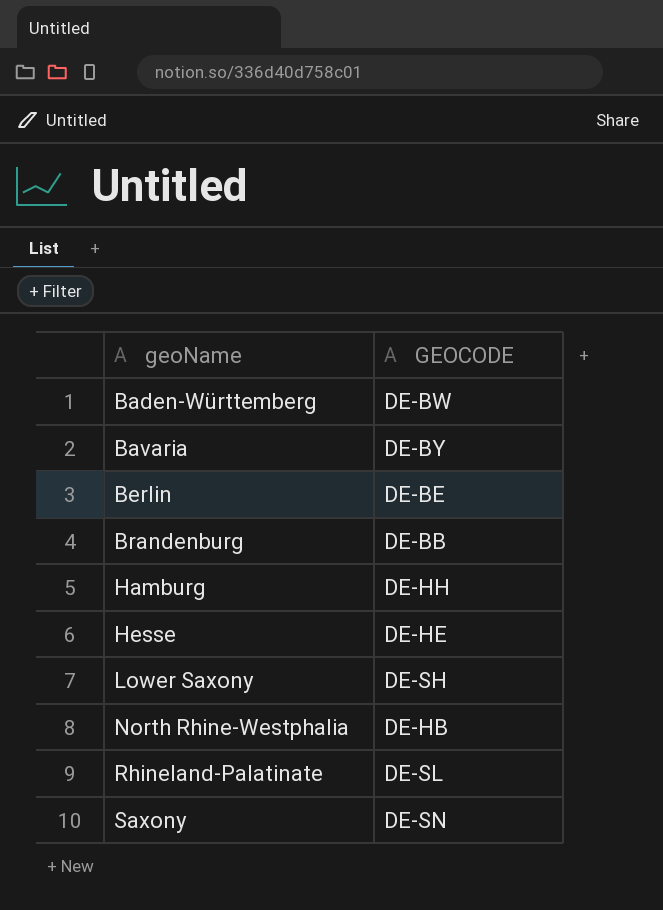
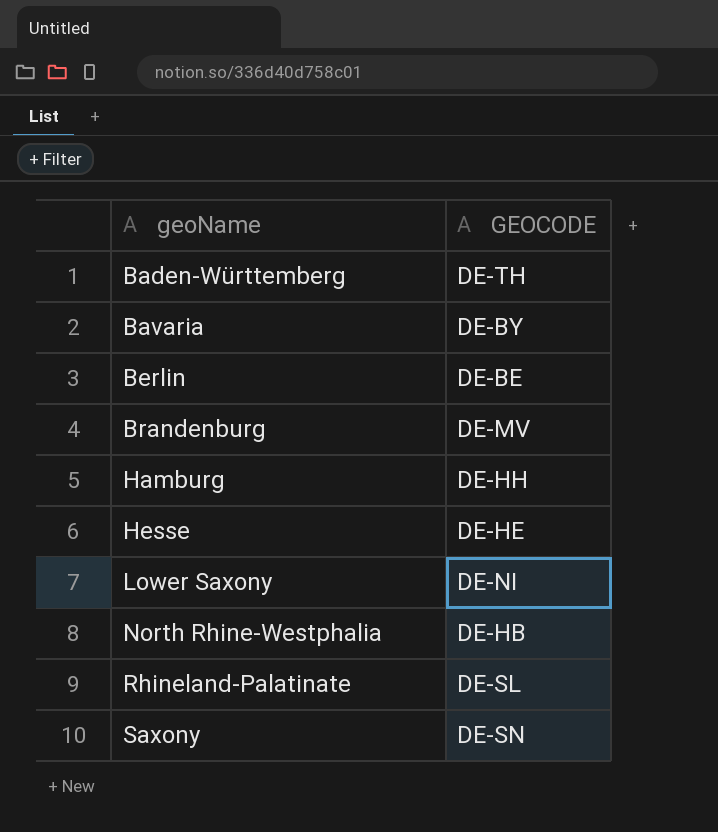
Baden-Württemberg | GEOCODE: DE-BW -> DE-TH
Brandenburg | GEOCODE: DE-BB -> DE-MV
Lower Saxony | GEOCODE: DE-SH -> DE-NI

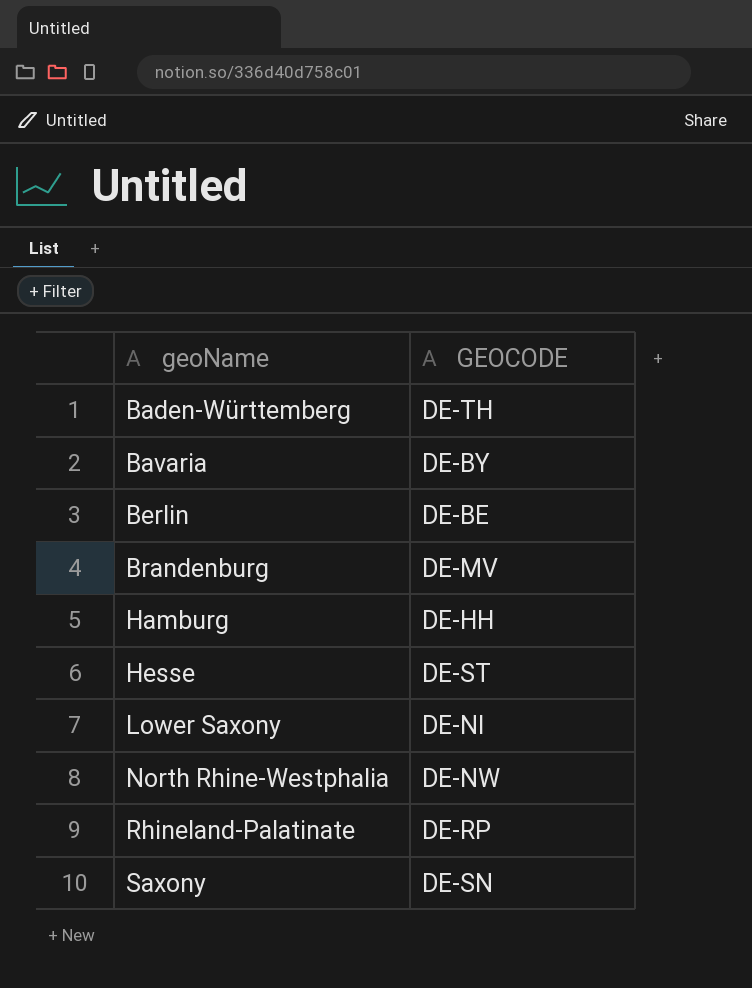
Hesse | GEOCODE: DE-HE -> DE-ST
North Rhine-Westphalia | GEOCODE: DE-HB -> DE-NW
Rhineland-Palatinate | GEOCODE: DE-SL -> DE-RP

